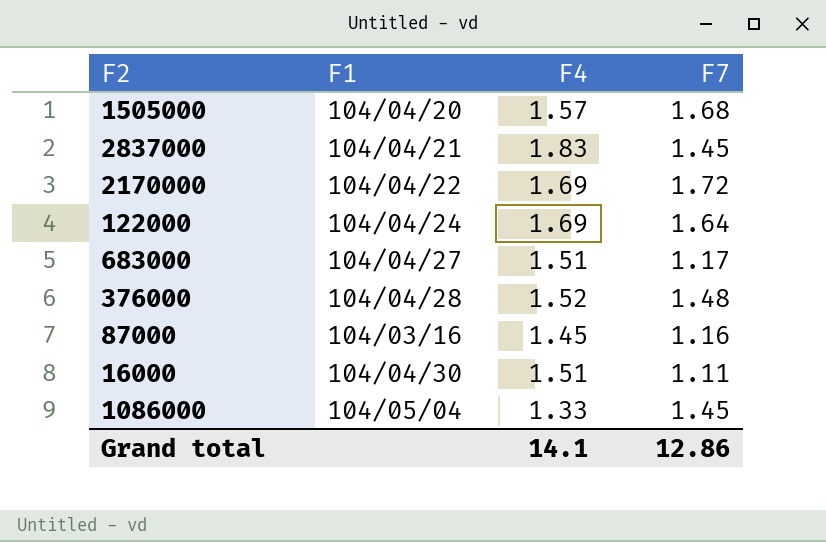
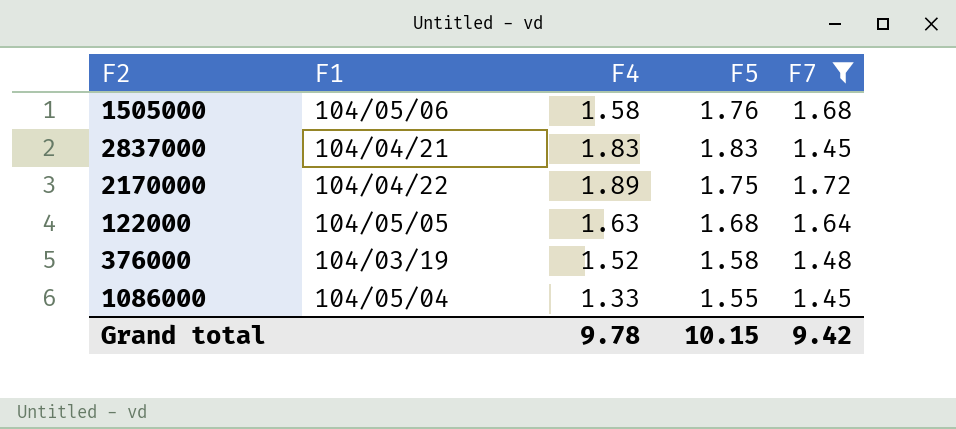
filter: none -> F7 >= 1.45
column F5 | position: none -> 4
1505000 | F1: 104/04/20 -> 104/05/06
1505000 | F4: 1.57 -> 1.58
2170000 | F4: 1.69 -> 1.89
122000 | F1: 104/04/24 -> 104/05/05
122000 | F4: 1.69 -> 1.63
376000 | F1: 104/04/28 -> 104/03/19
Grand total | F4: 14.1 -> 9.78
Grand total | F7: 12.86 -> 9.42

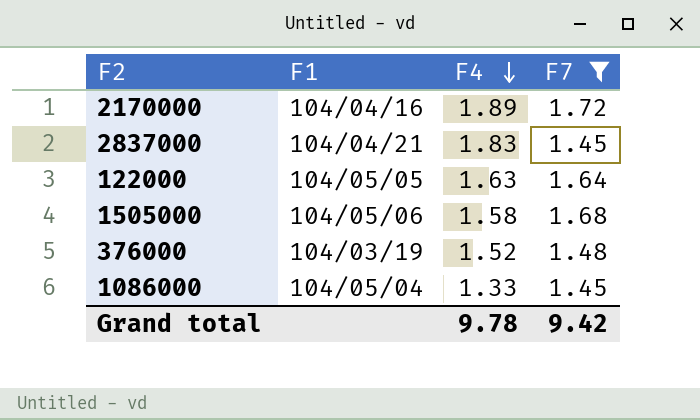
row order: none -> F4 descending
column F5 | position: 4 -> none
2170000 | F1: 104/04/22 -> 104/04/16

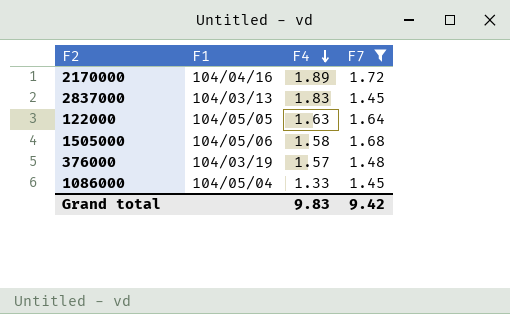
2837000 | F1: 104/04/21 -> 104/03/13
376000 | F4: 1.52 -> 1.57
Grand total | F4: 9.78 -> 9.83

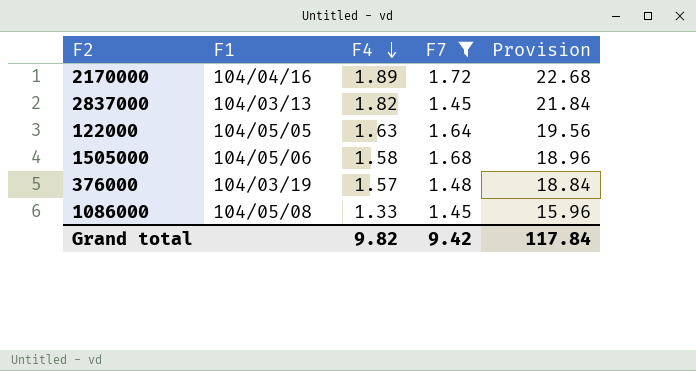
column Provision | formula: none -> [F4] * 12
2837000 | F4: 1.83 -> 1.82
1086000 | F1: 104/05/04 -> 104/05/08
Grand total | F4: 9.83 -> 9.82

